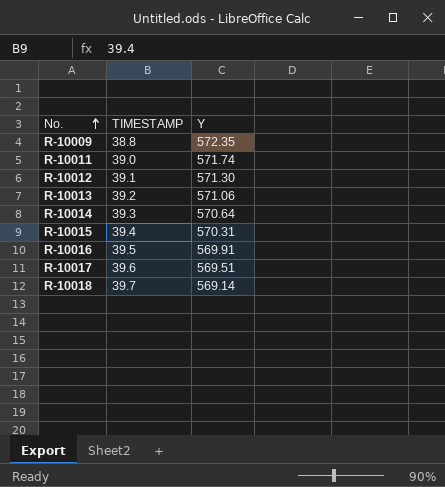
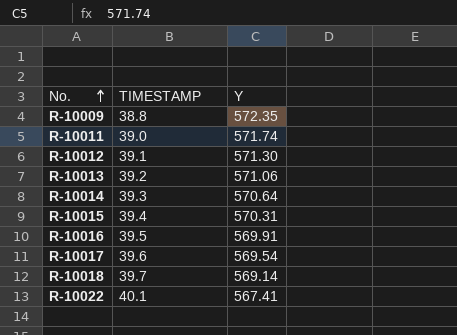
R-10017 | Y: 569.51 -> 569.54
row R-10022: none -> 40.1 | 567.41

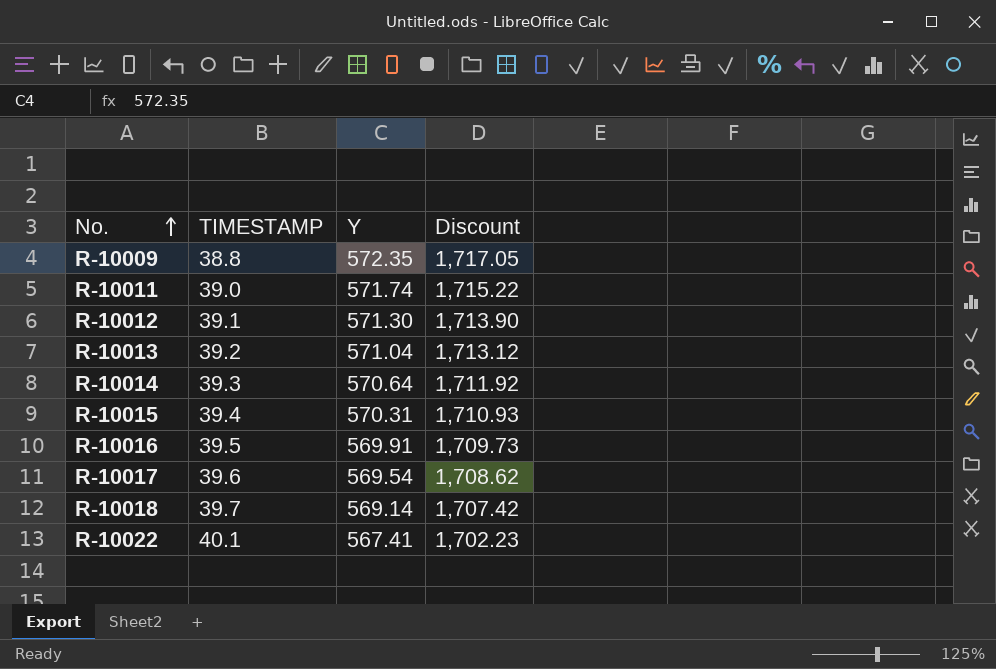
column Discount | formula: none -> [Y] * 3
R-10013 | Y: 571.06 -> 571.04

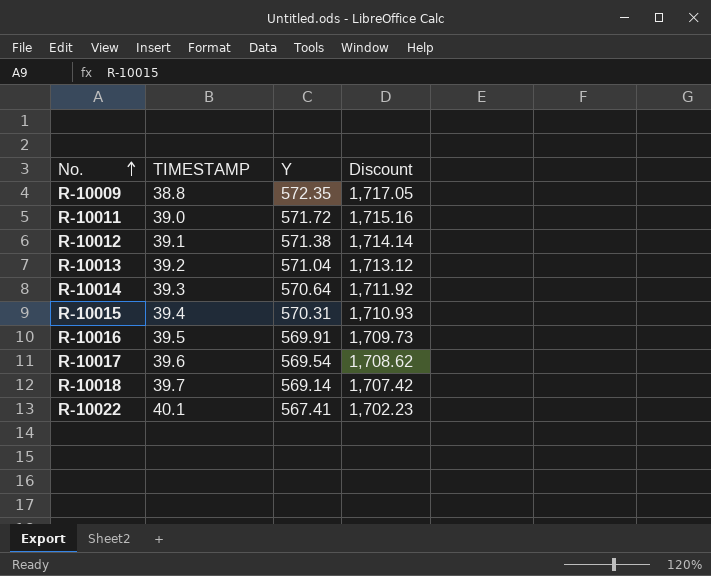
R-10011 | Y: 571.74 -> 571.72
R-10011 | Discount: 1,715.22 -> 1,715.16
R-10012 | Y: 571.30 -> 571.38
R-10012 | Discount: 1,713.90 -> 1,714.14

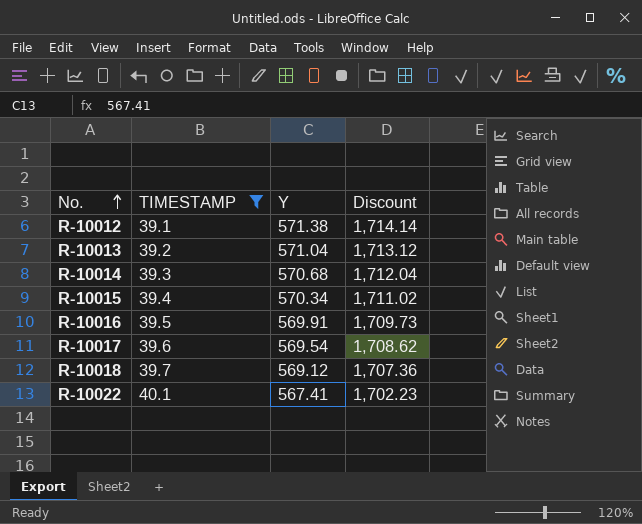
filter: none -> TIMESTAMP >= 39.1
R-10014 | Y: 570.64 -> 570.68
R-10014 | Discount: 1,711.92 -> 1,712.04
R-10015 | Y: 570.31 -> 570.34
R-10015 | Discount: 1,710.93 -> 1,711.02
R-10018 | Y: 569.14 -> 569.12
R-10018 | Discount: 1,707.42 -> 1,707.36

